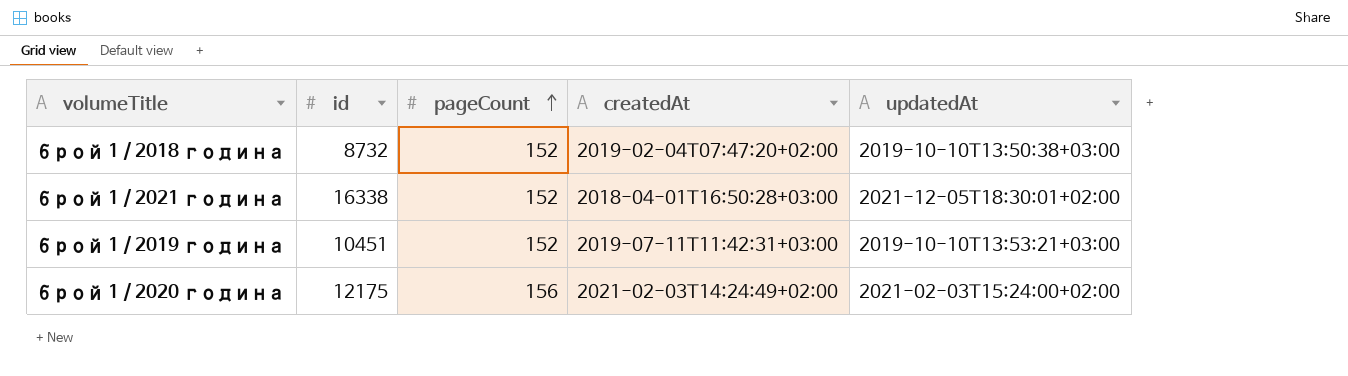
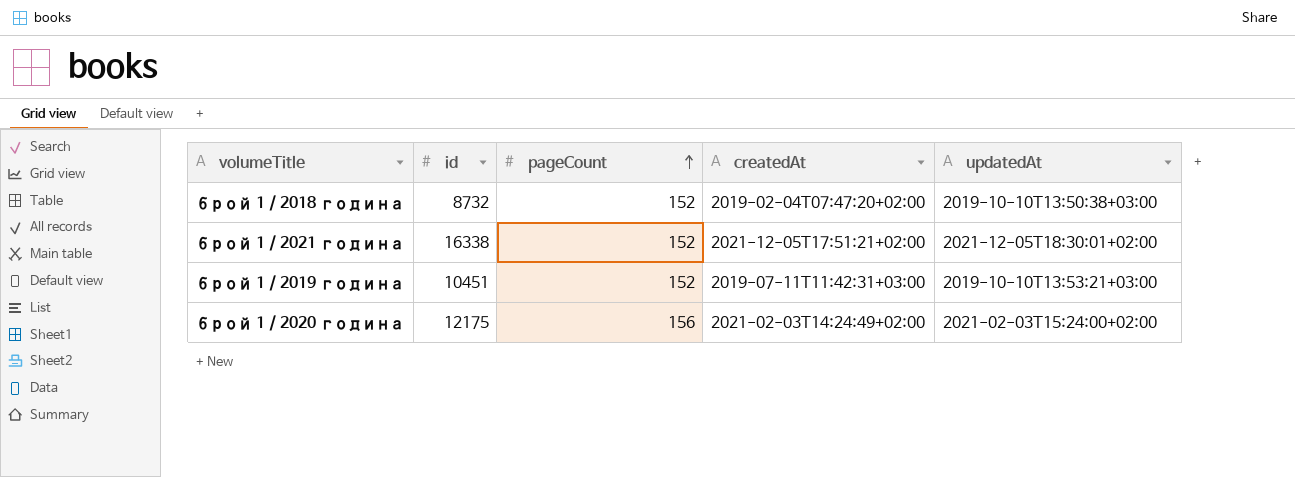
брой 1 / 2021 година | createdAt: 2018-04-01T16:50:28+03:00 -> 2021-12-05T17:51:21+02:00

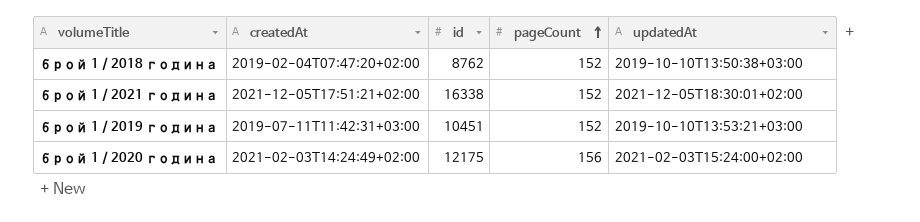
column createdAt | position: 4 -> 2
брой 1 / 2018 година | id: 8732 -> 8762

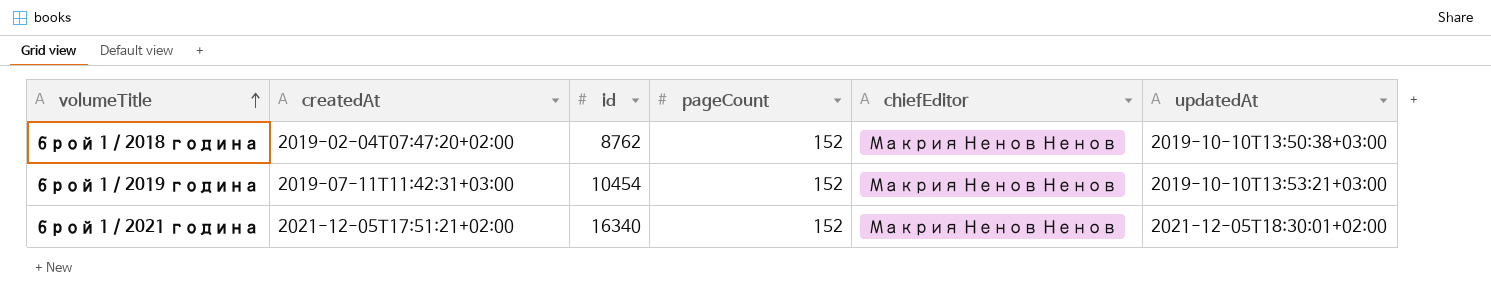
row order: pageCount ascending -> volumeTitle ascending
column chiefEditor | position: none -> 5
row брой 1 / 2020 година: 2021-02-03T14:24:49+02:00 | 12175 | 156 | 2021-02-03T15:24:00+02:00 -> none
брой 1 / 2019 година | id: 10451 -> 10454
брой 1 / 2021 година | id: 16338 -> 16340

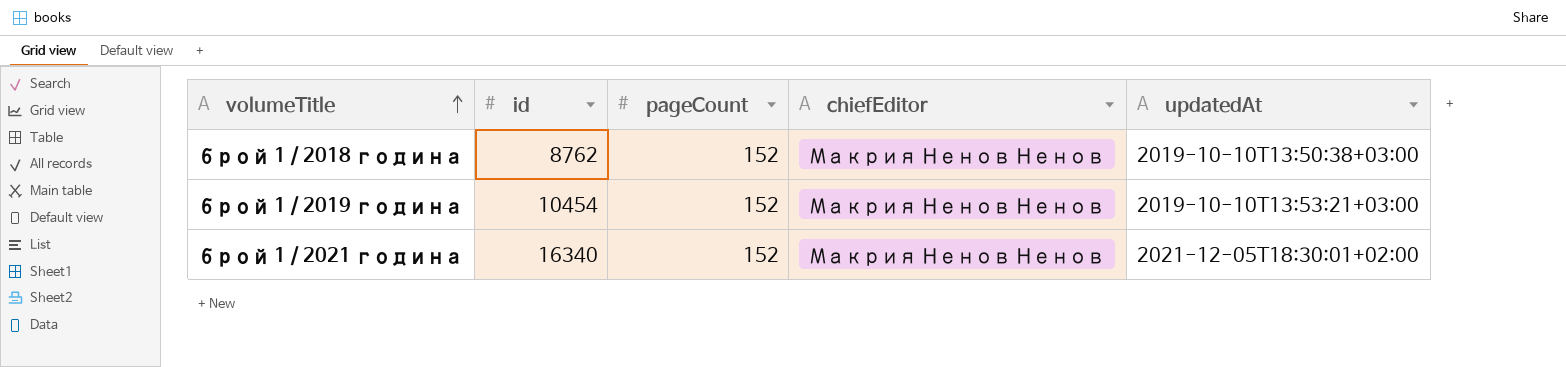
column createdAt | position: 2 -> none

